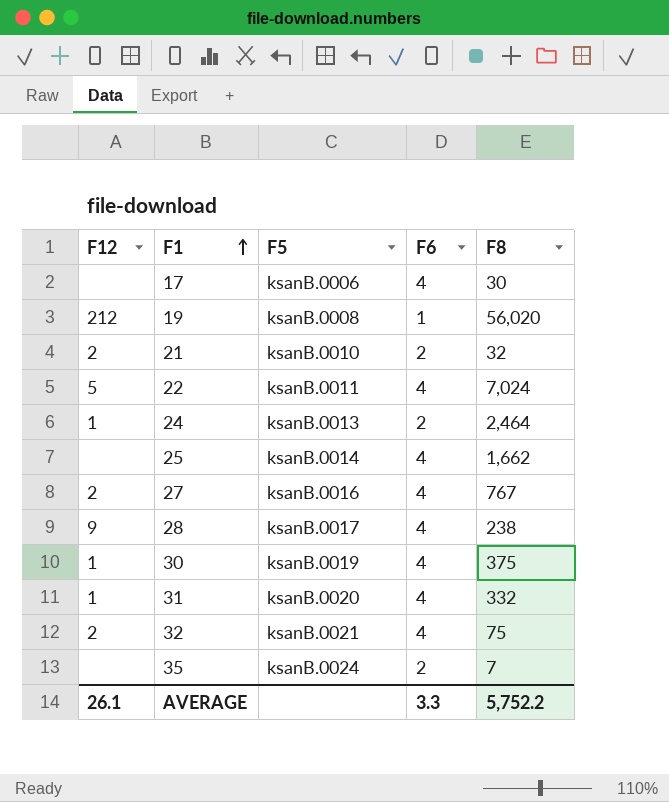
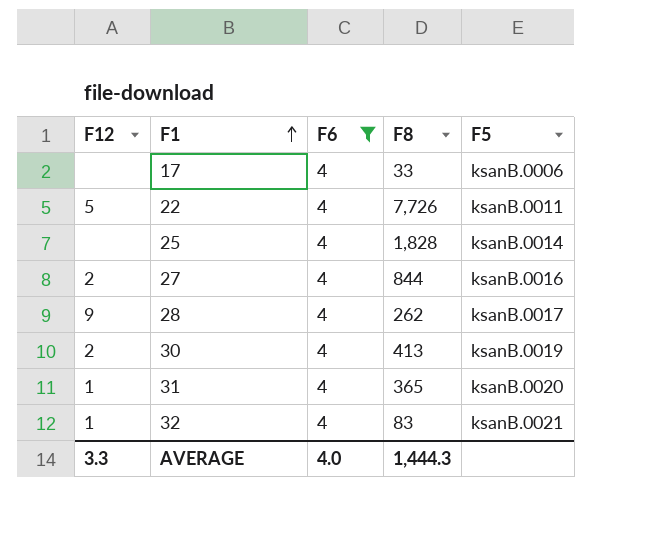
filter: none -> F6 = 4
column F5 | position: 3 -> 5
17 | F8: 30 -> 33
22 | F8: 7,024 -> 7,726
25 | F8: 1,662 -> 1,828
27 | F8: 767 -> 844
28 | F8: 238 -> 262
30 | F12: 1 -> 2
30 | F8: 375 -> 413
31 | F8: 332 -> 365
32 | F12: 2 -> 1
32 | F8: 75 -> 83
AVERAGE | F12: 26.1 -> 3.3
AVERAGE | F6: 3.3 -> 4.0
AVERAGE | F8: 5,752.2 -> 1,444.3

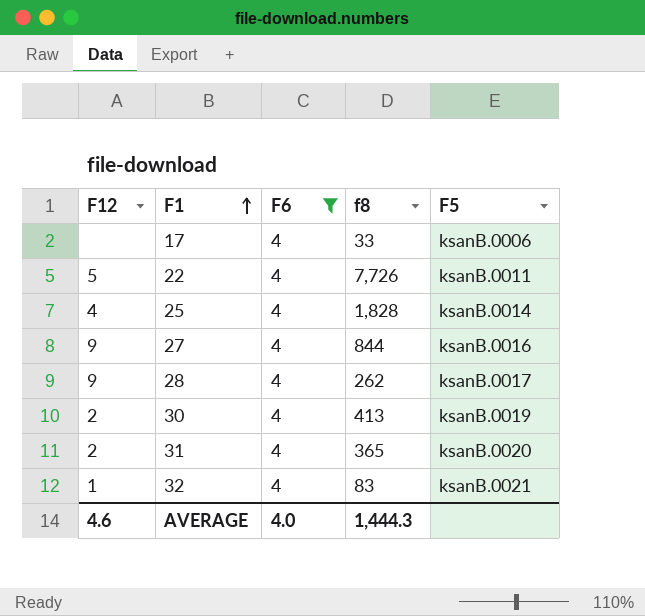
column name: F8 -> f8
25 | F12: none -> 4
27 | F12: 2 -> 9
31 | F12: 1 -> 2
AVERAGE | F12: 3.3 -> 4.6

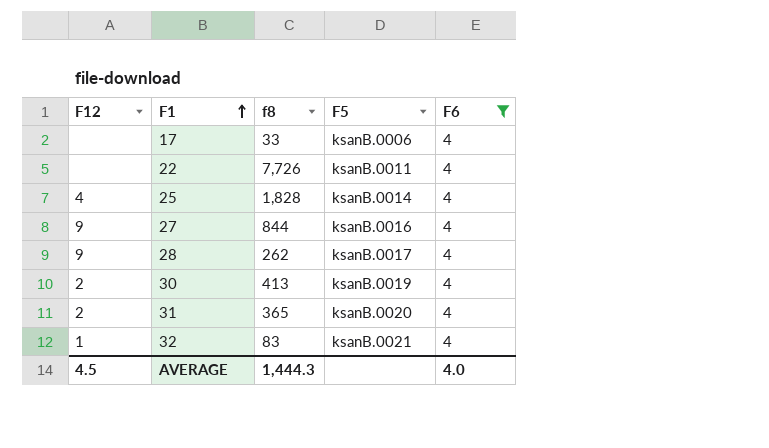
column F6 | position: 3 -> 5
22 | F12: 5 -> none
AVERAGE | F12: 4.6 -> 4.5

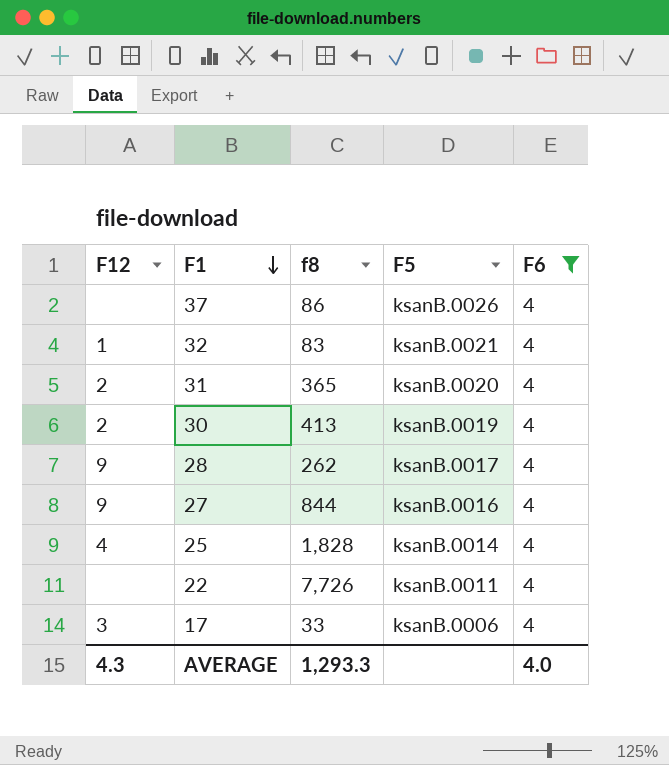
row order: F1 ascending -> F1 descending
row 37: none -> none | 86 | ksanB.0026 | 4
17 | F12: none -> 3
AVERAGE | F12: 4.5 -> 4.3
AVERAGE | f8: 1,444.3 -> 1,293.3

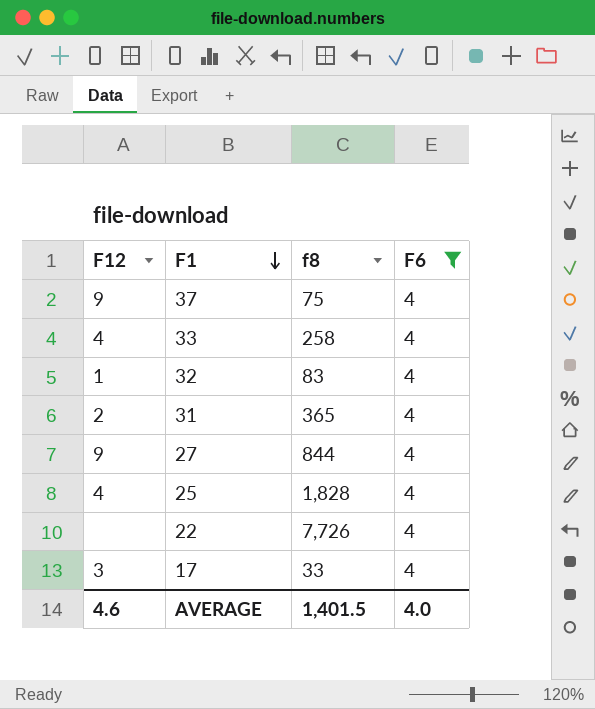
column F5 | position: 4 -> none
row 30: 2 | 413 | ksanB.0019 | 4 -> none
row 28: 9 | 262 | ksanB.0017 | 4 -> none
37 | F12: none -> 9
37 | f8: 86 -> 75
row 33: none -> 4 | 258 | 4
AVERAGE | F12: 4.3 -> 4.6
AVERAGE | f8: 1,293.3 -> 1,401.5

